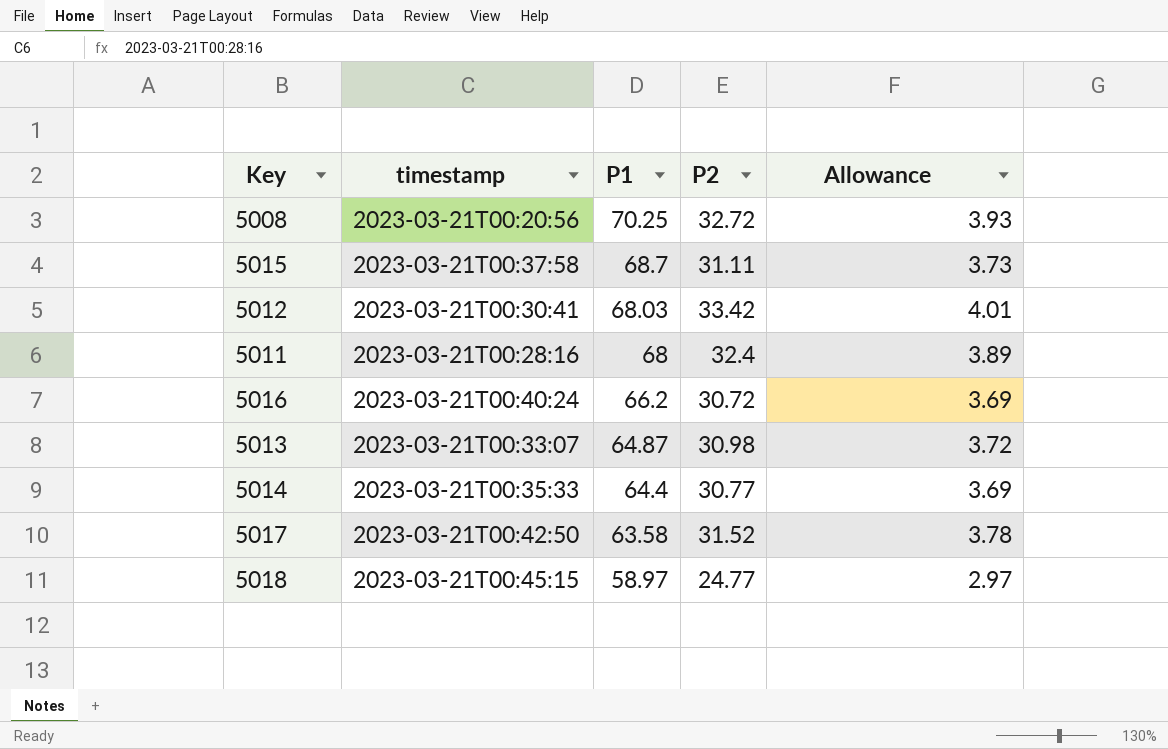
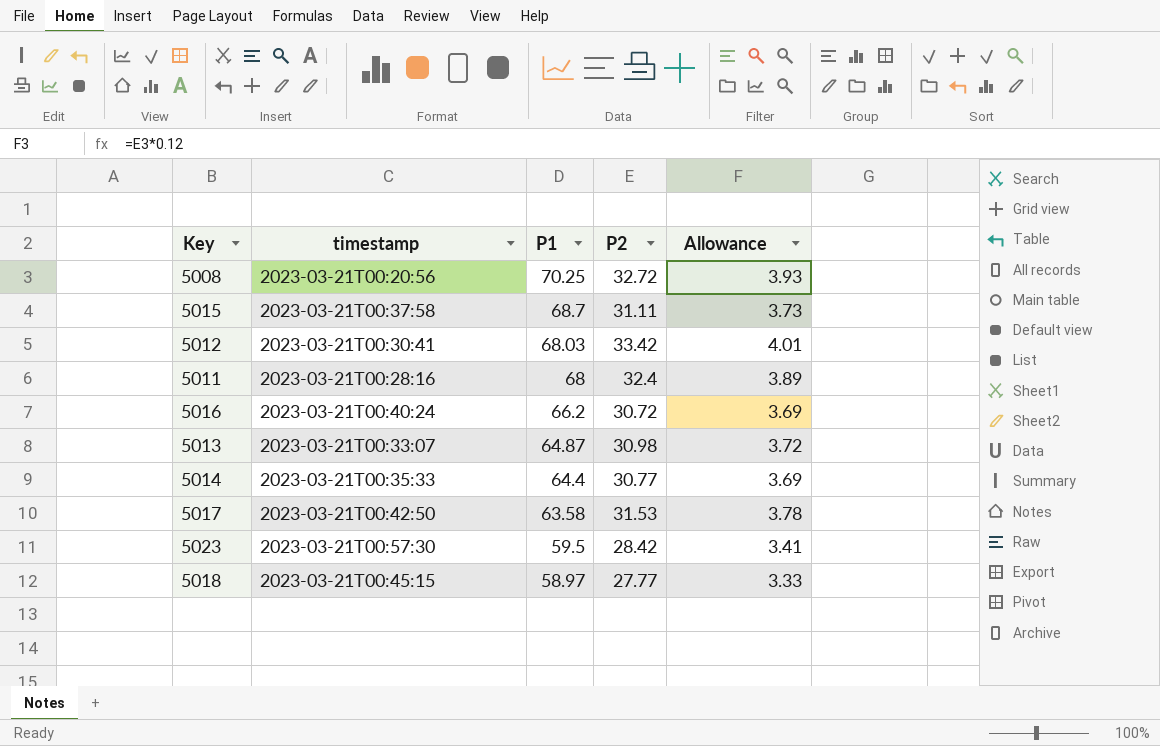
5017 | P2: 31.52 -> 31.53
row 5023: none -> 2023-03-21T00:57:30 | 59.5 | 28.42 | 3.41
5018 | P2: 24.77 -> 27.77
5018 | Allowance: 2.97 -> 3.33

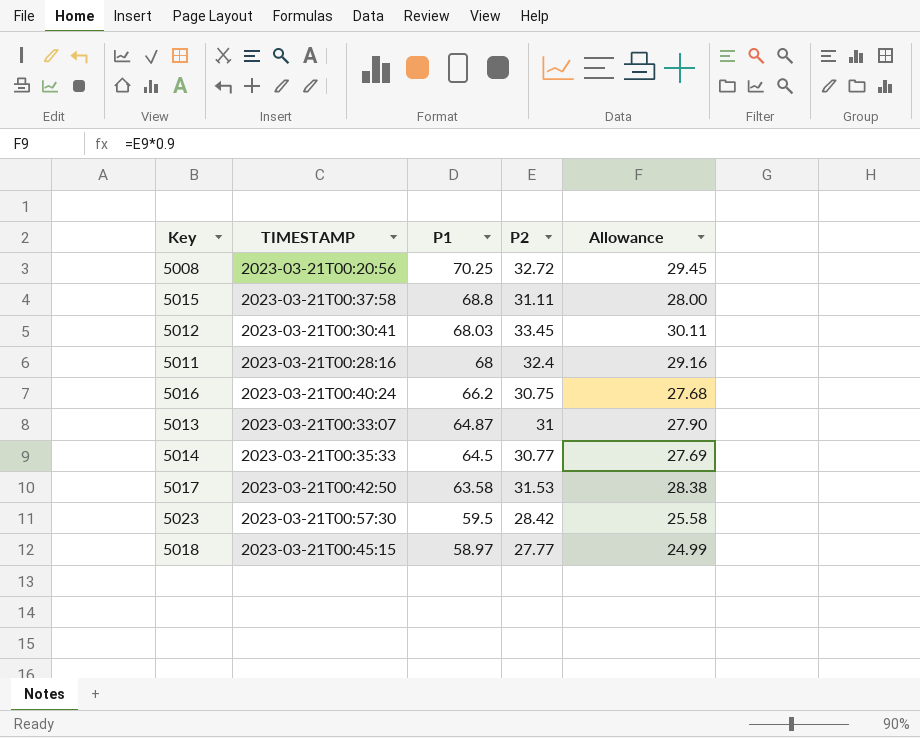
column name: timestamp -> TIMESTAMP
column Allowance | formula: [P2] * 0.12 -> [P2] * 0.9
5015 | P1: 68.7 -> 68.8
5012 | P2: 33.42 -> 33.45
5016 | P2: 30.72 -> 30.75
5013 | P2: 30.98 -> 31
5014 | P1: 64.4 -> 64.5

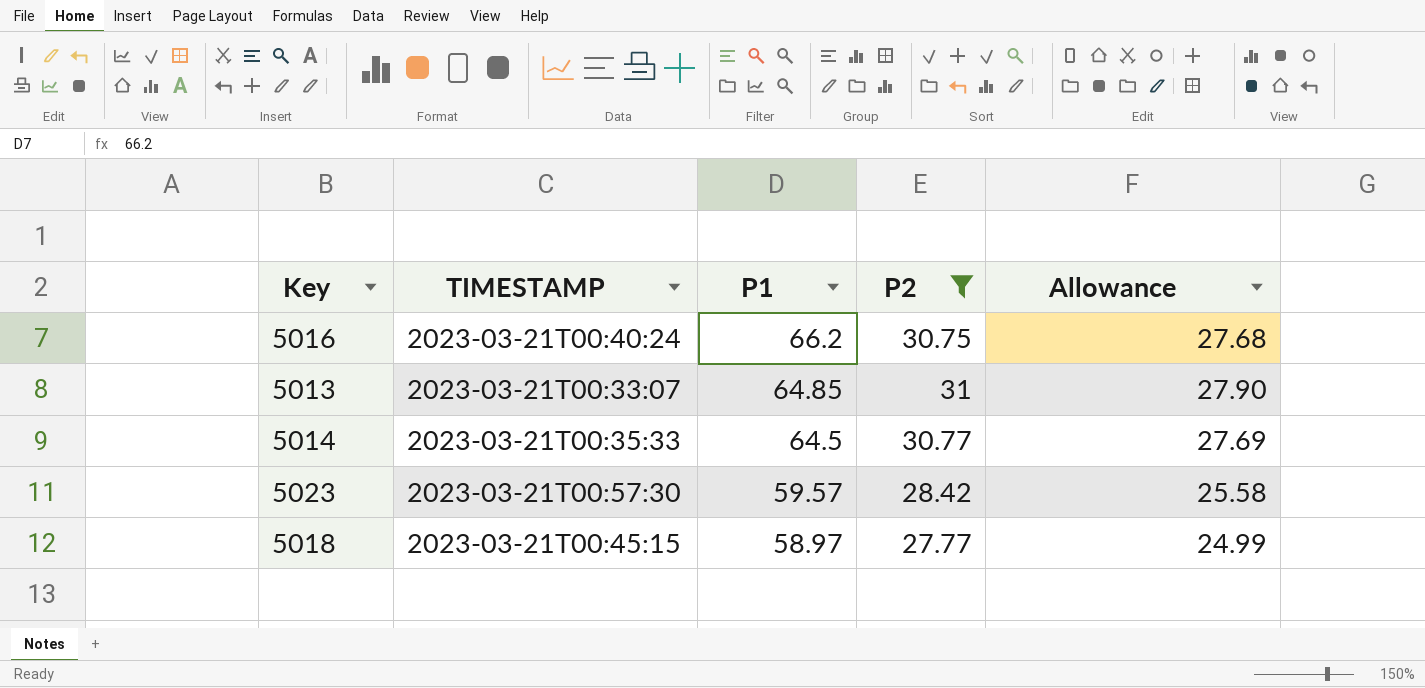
filter: none -> P2 <= 31
5013 | P1: 64.87 -> 64.85
5023 | P1: 59.5 -> 59.57

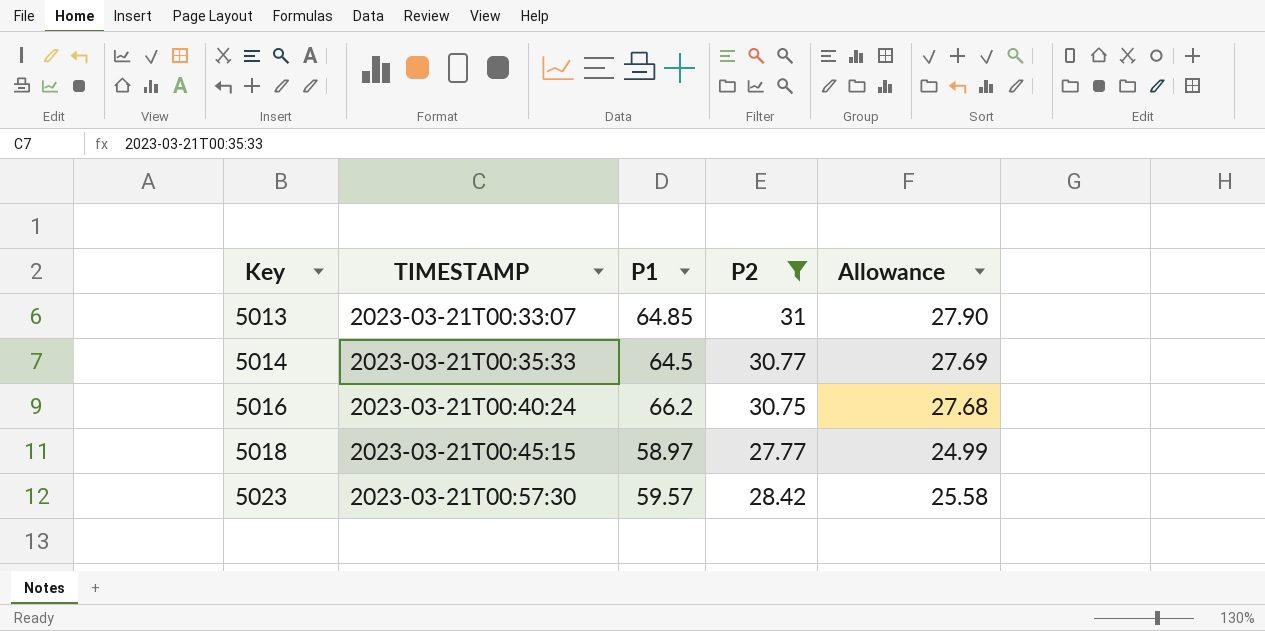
row order: P1 descending -> Key ascending

